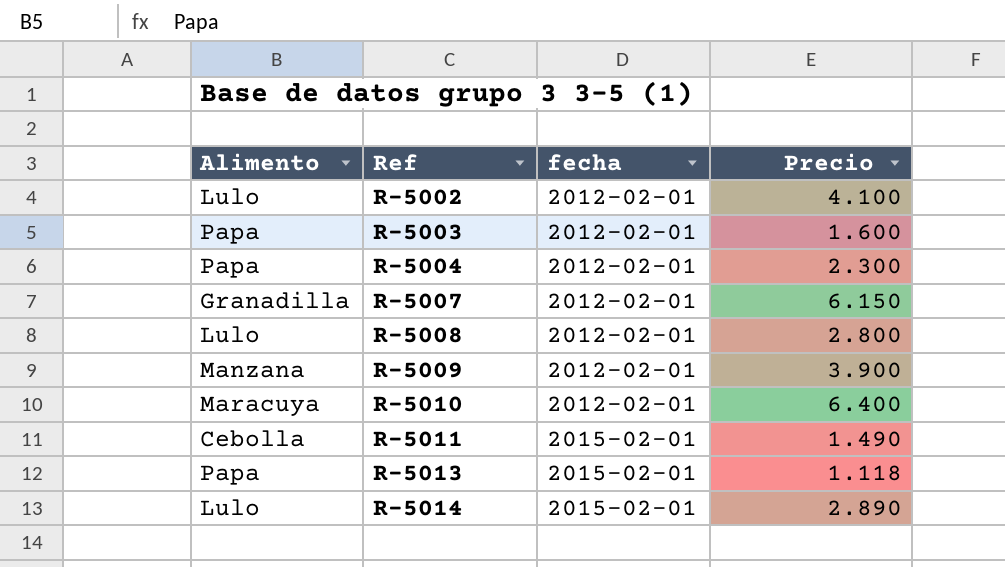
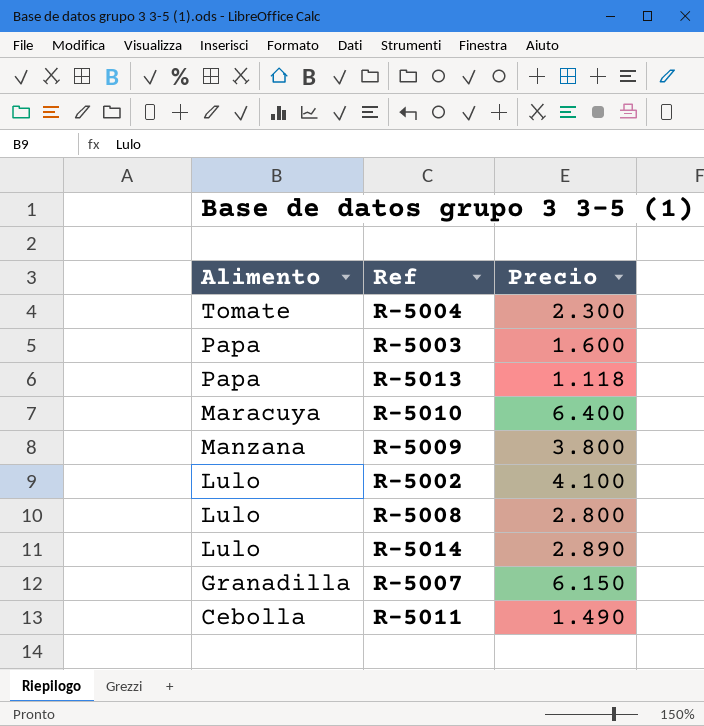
row order: Ref ascending -> Alimento descending
column fecha | position: 3 -> none
R-5004 | Alimento: Papa -> Tomate
R-5009 | Precio: 3.900 -> 3.800

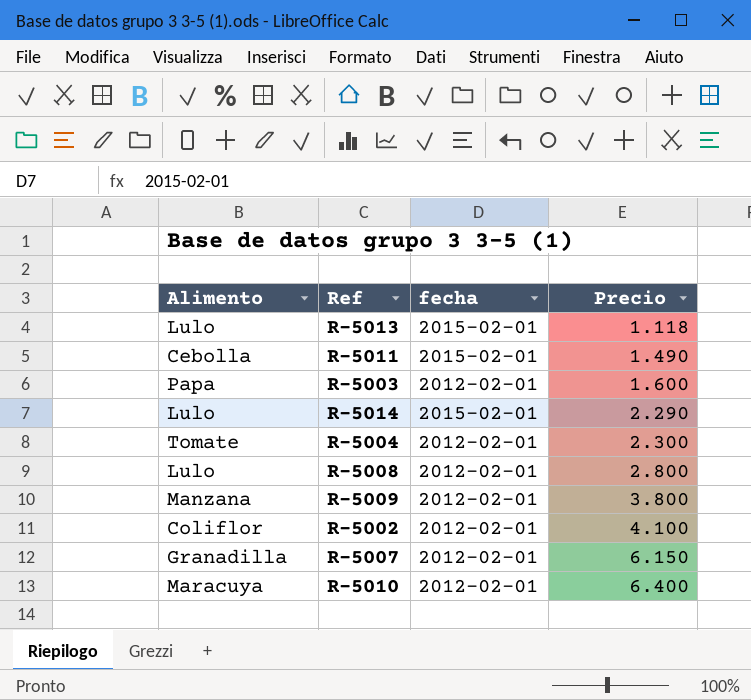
row order: Alimento descending -> Precio ascending
column fecha | position: none -> 3
R-5013 | Alimento: Papa -> Lulo
R-5014 | Precio: 2.890 -> 2.290
R-5002 | Alimento: Lulo -> Coliflor

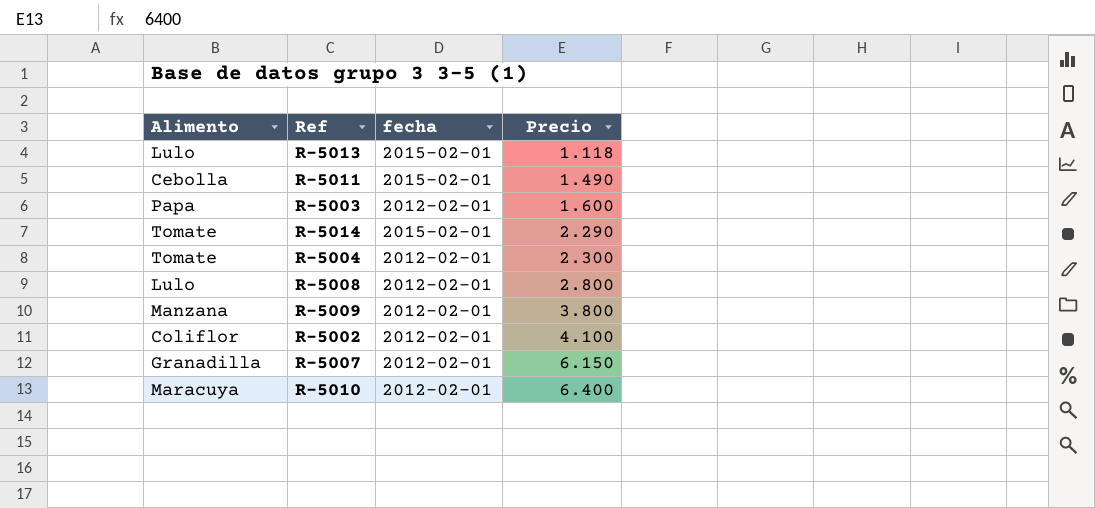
R-5014 | Alimento: Lulo -> Tomate

